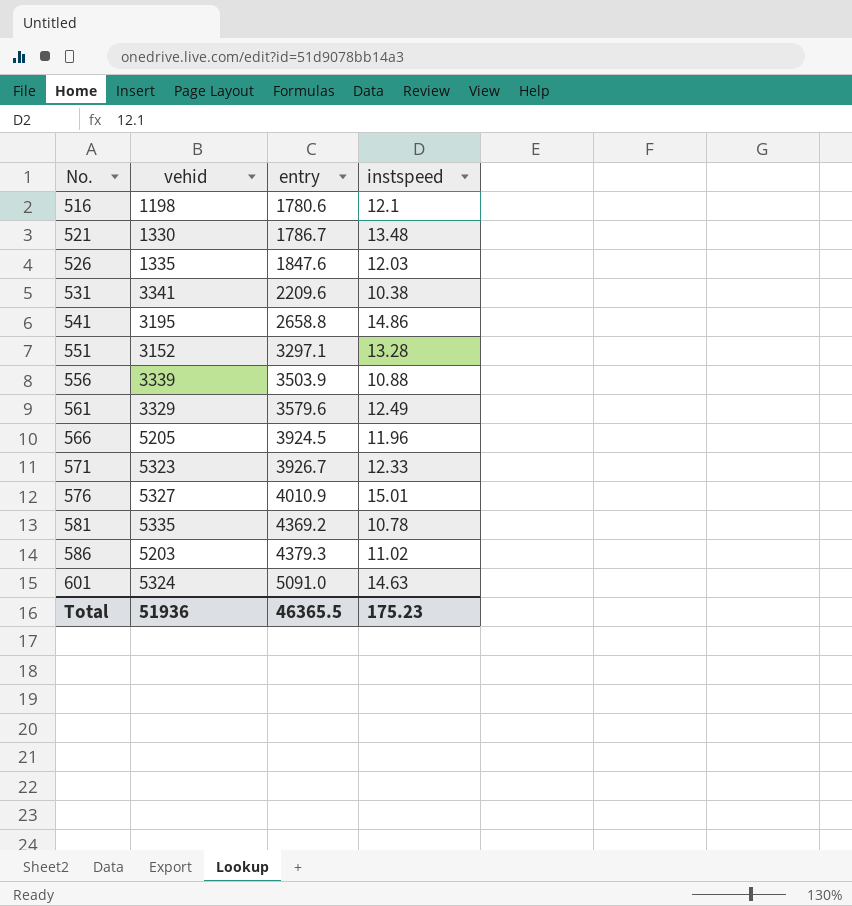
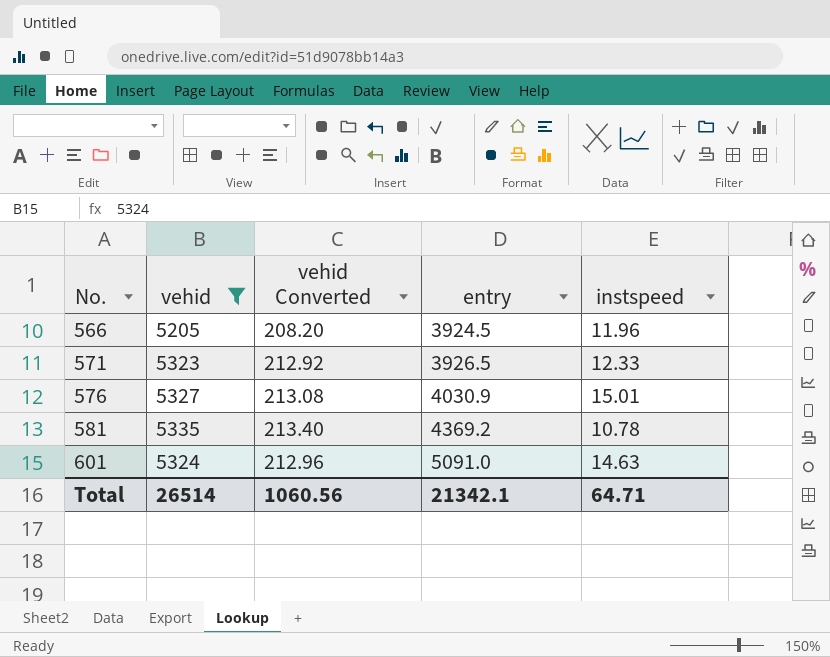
filter: none -> vehid >= 5205
column vehid Converted | formula: none -> [vehid] * 0.04
571 | entry: 3926.7 -> 3926.5
576 | entry: 4010.9 -> 4030.9
Total | vehid: 51936 -> 26514
Total | entry: 46365.5 -> 21342.1
Total | instspeed: 175.23 -> 64.71

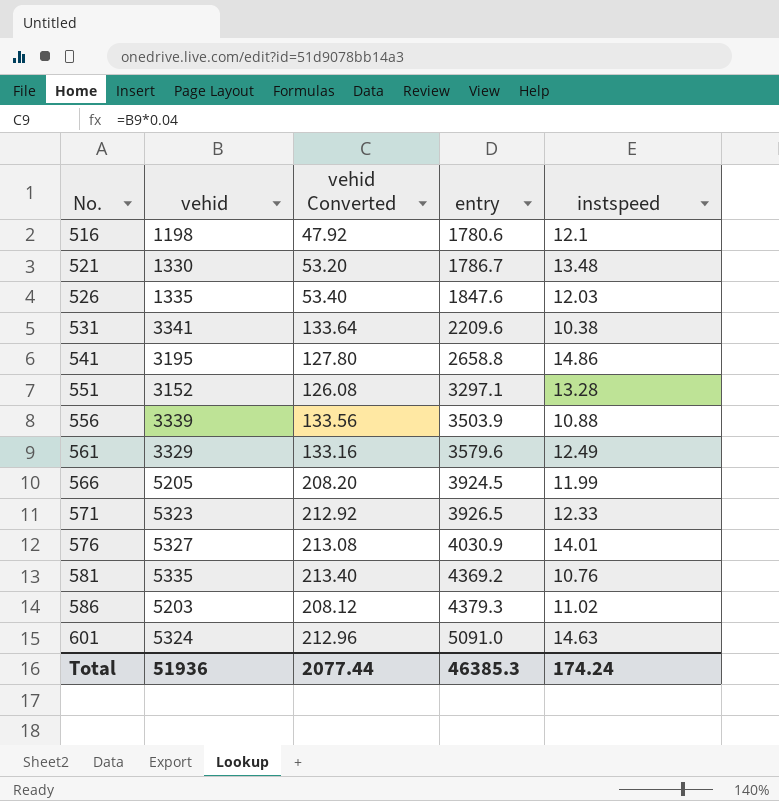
filter: vehid >= 5205 -> none
566 | instspeed: 11.96 -> 11.99
576 | instspeed: 15.01 -> 14.01
581 | instspeed: 10.78 -> 10.76
Total | vehid: 26514 -> 51936
Total | vehid Converted: 1060.56 -> 2077.44
Total | entry: 21342.1 -> 46385.3
Total | instspeed: 64.71 -> 174.24

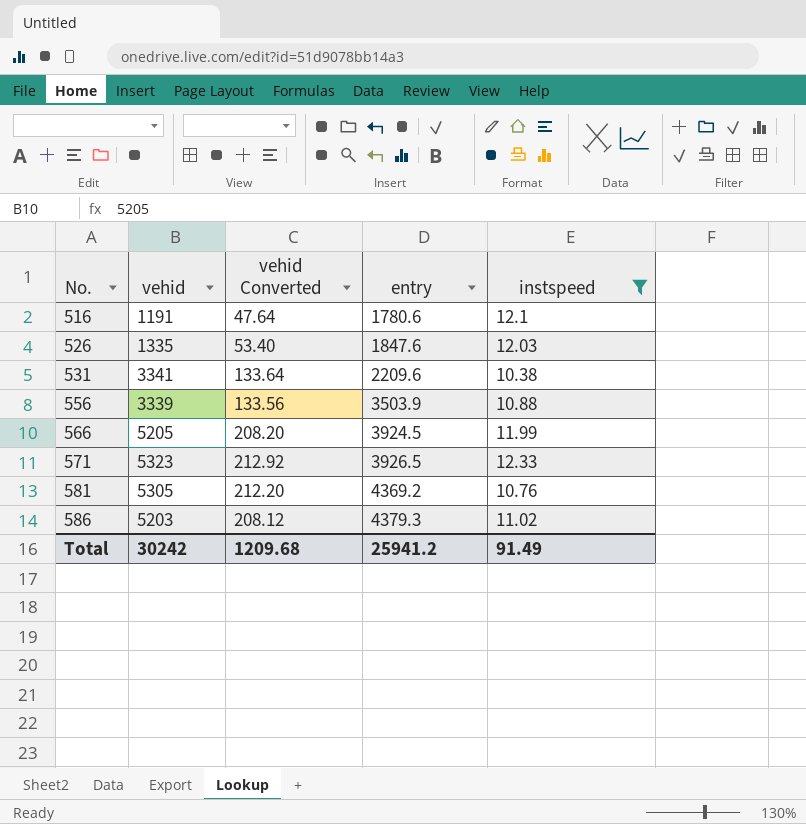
filter: none -> instspeed <= 12.33
516 | vehid: 1198 -> 1191
516 | vehid Converted: 47.92 -> 47.64
581 | vehid: 5335 -> 5305
581 | vehid Converted: 213.40 -> 212.20
Total | vehid: 51936 -> 30242
Total | vehid Converted: 2077.44 -> 1209.68
Total | entry: 46385.3 -> 25941.2
Total | instspeed: 174.24 -> 91.49

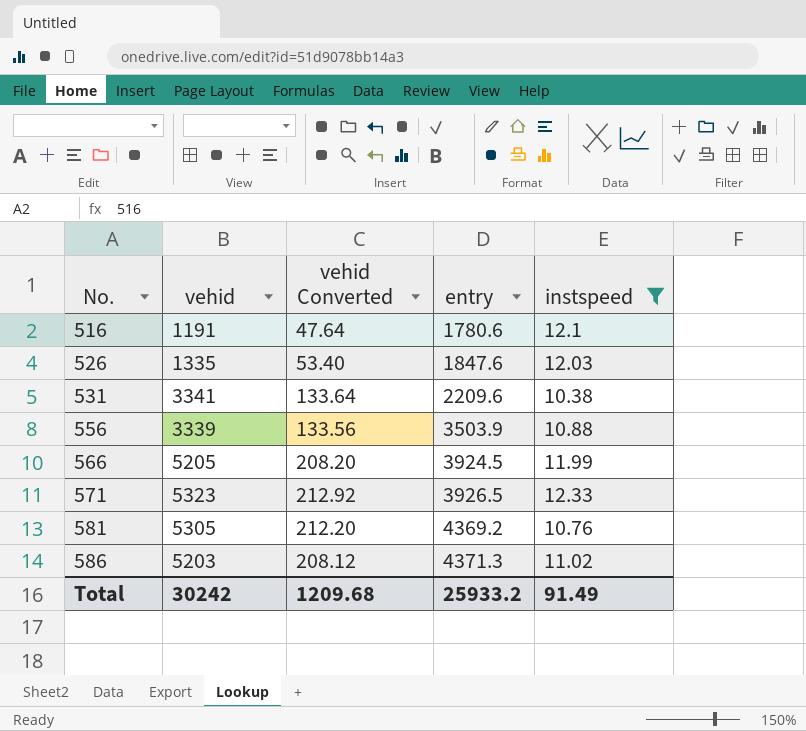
586 | entry: 4379.3 -> 4371.3
Total | entry: 25941.2 -> 25933.2

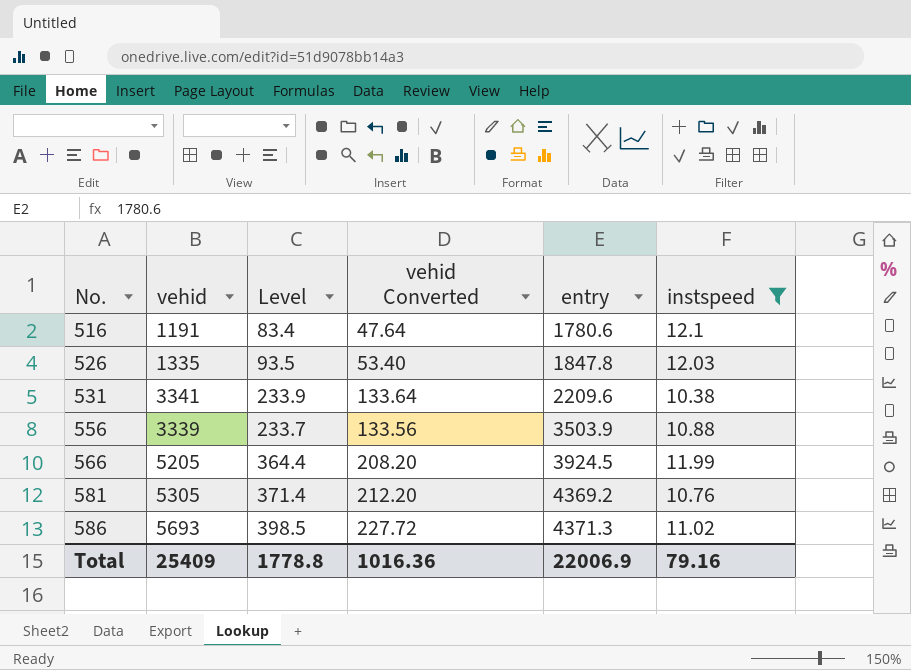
column Level | formula: none -> [vehid] * 0.07
row 571: 5323 | 212.92 | 3926.5 | 12.33 -> none
526 | entry: 1847.6 -> 1847.8
586 | vehid: 5203 -> 5693
586 | vehid Converted: 208.12 -> 227.72
Total | vehid: 30242 -> 25409
Total | vehid Converted: 1209.68 -> 1016.36
Total | entry: 25933.2 -> 22006.9
Total | instspeed: 91.49 -> 79.16

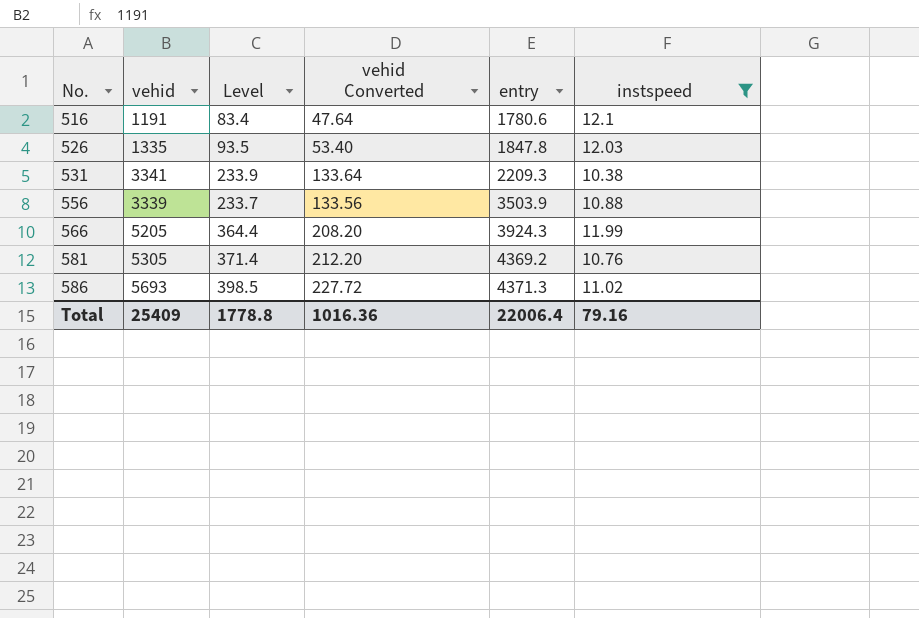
531 | entry: 2209.6 -> 2209.3
566 | entry: 3924.5 -> 3924.3
Total | entry: 22006.9 -> 22006.4

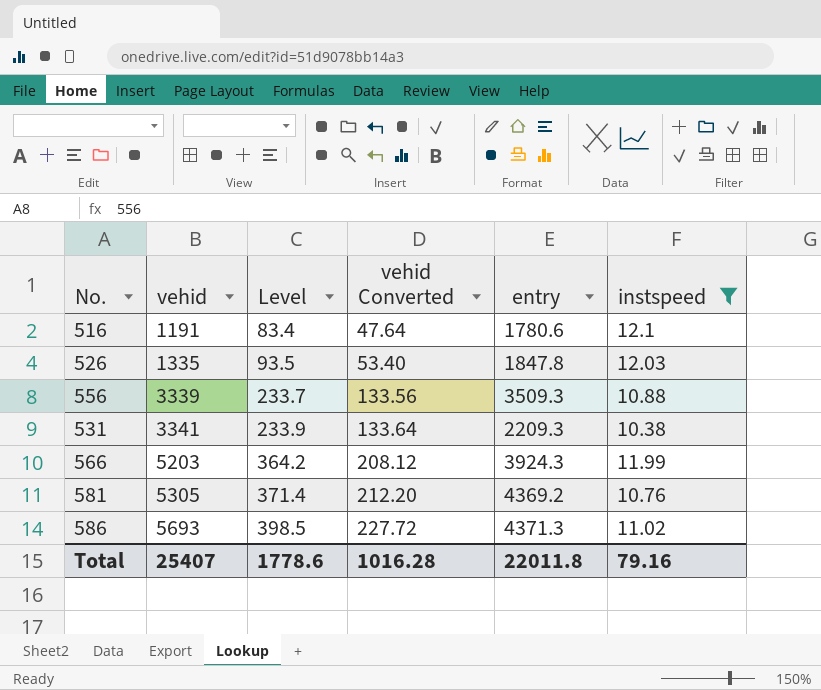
row order: No. ascending -> vehid ascending
556 | entry: 3503.9 -> 3509.3
566 | vehid: 5205 -> 5203
566 | Level: 364.4 -> 364.2
566 | vehid Converted: 208.20 -> 208.12
Total | vehid: 25409 -> 25407
Total | Level: 1778.8 -> 1778.6
Total | vehid Converted: 1016.36 -> 1016.28
Total | entry: 22006.4 -> 22011.8

